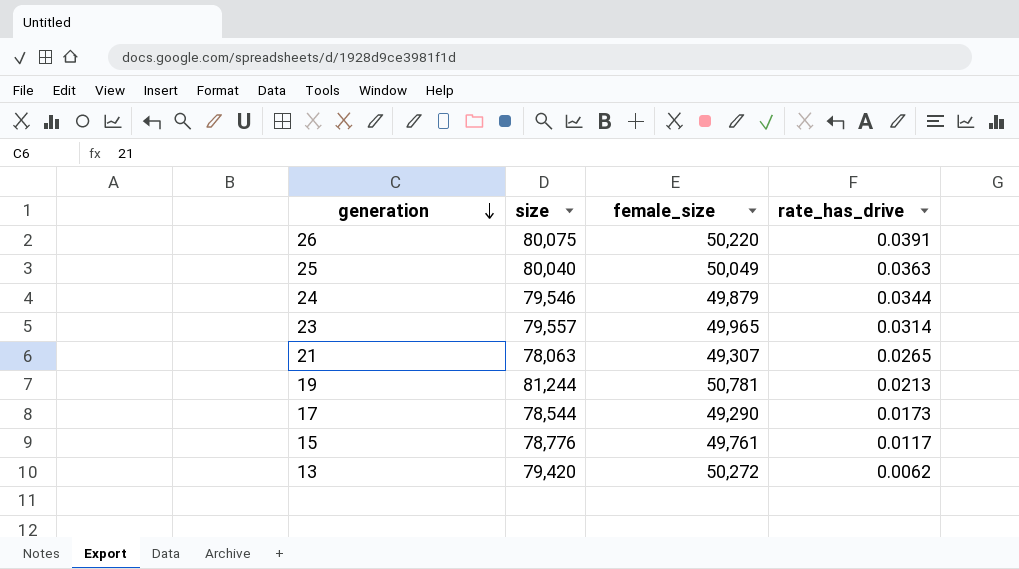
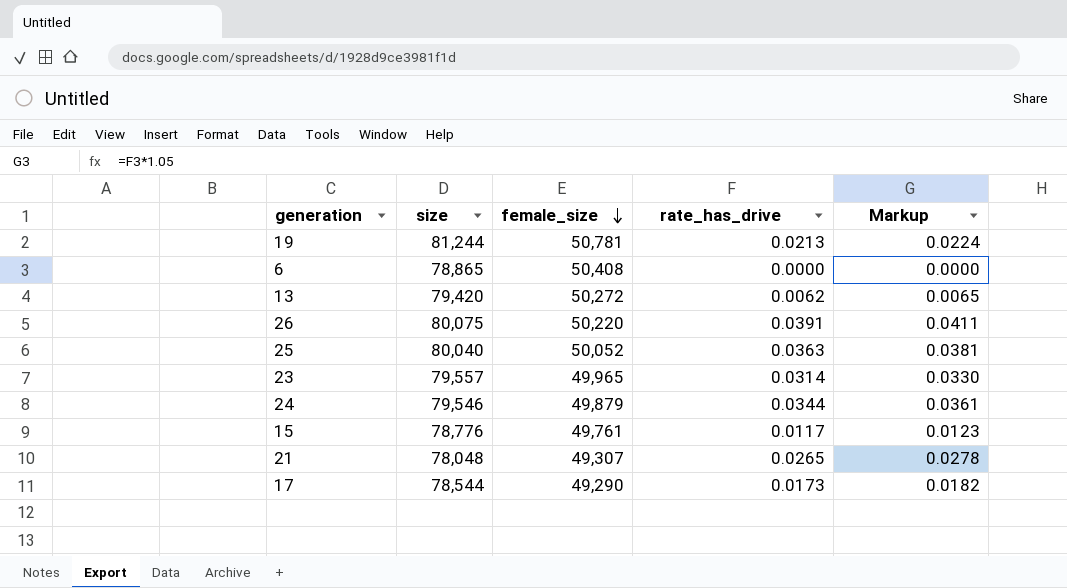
row order: generation descending -> female_size descending
column Markup | formula: none -> [rate_has_drive] * 1.05
row 6: none -> 78,865 | 50,408 | 0.0000 | 0.0000
25 | female_size: 50,049 -> 50,052
21 | size: 78,063 -> 78,048

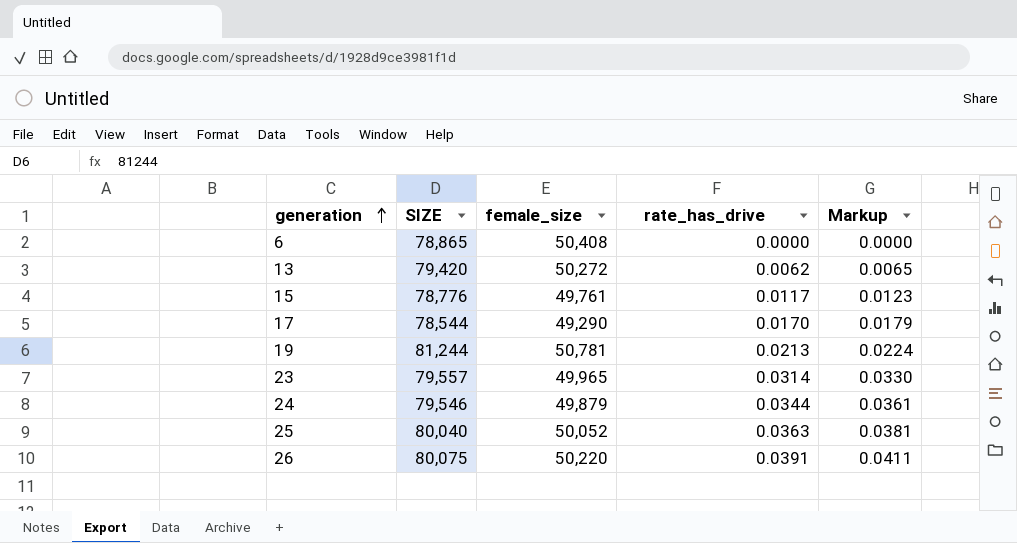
row order: female_size descending -> generation ascending
column name: size -> SIZE
row 21: 78,048 | 49,307 | 0.0265 | 0.0278 -> none
17 | rate_has_drive: 0.0173 -> 0.0170
17 | Markup: 0.0182 -> 0.0179

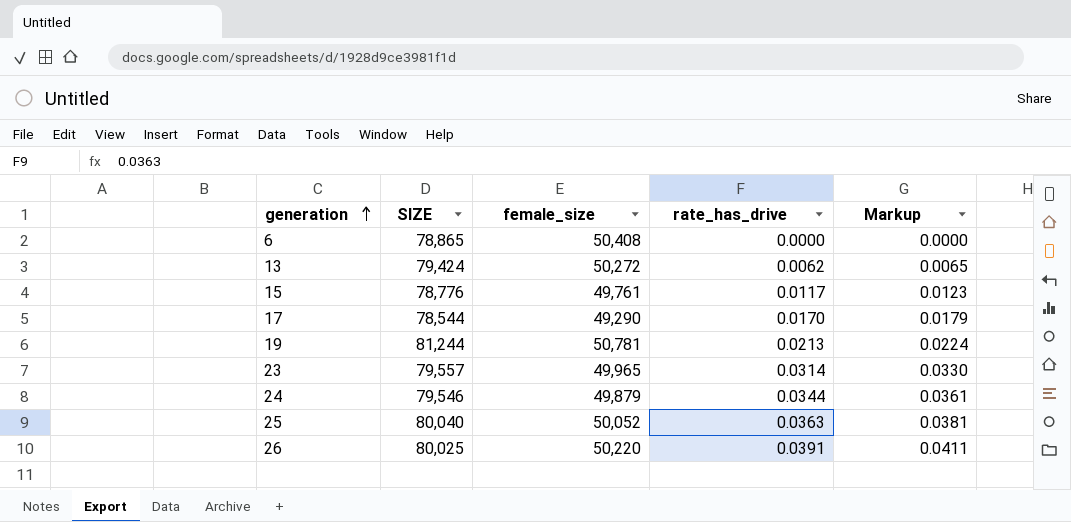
13 | SIZE: 79,420 -> 79,424
26 | SIZE: 80,075 -> 80,025

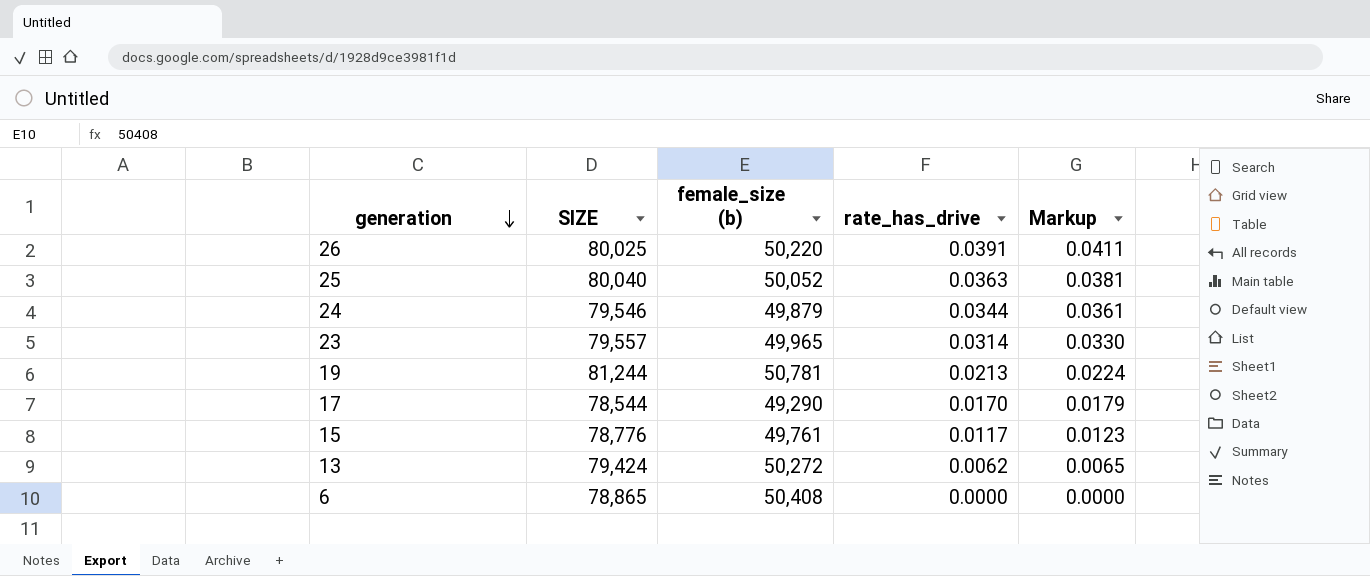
row order: generation ascending -> generation descending
column name: female_size -> female_size (b)

